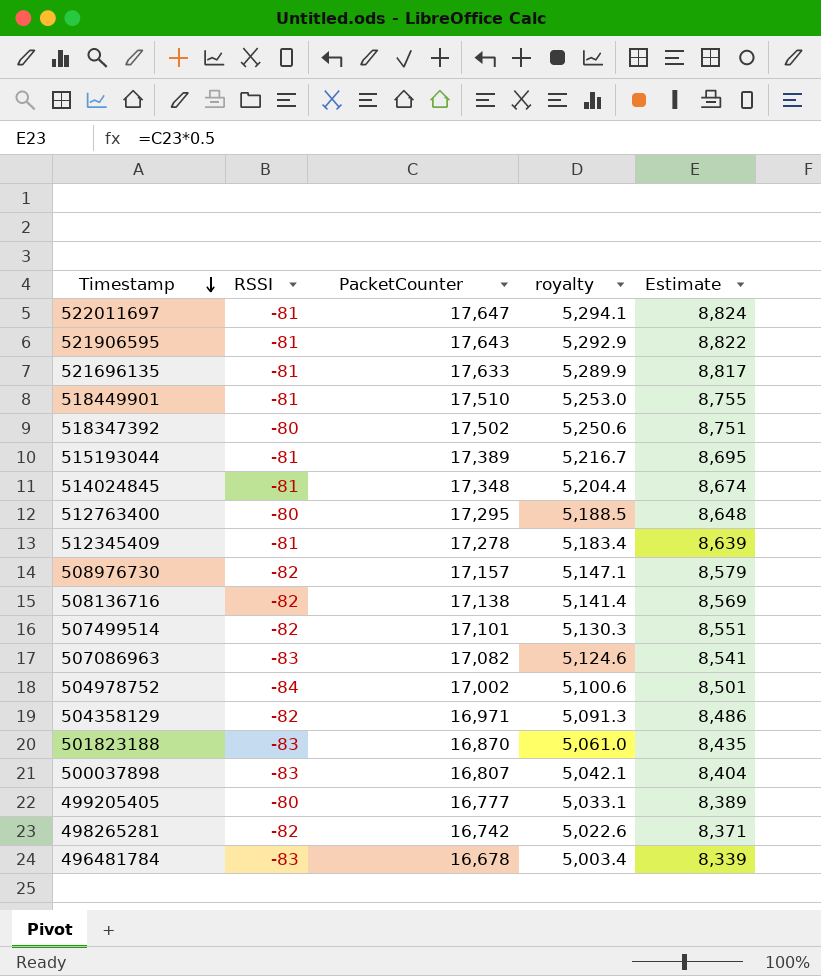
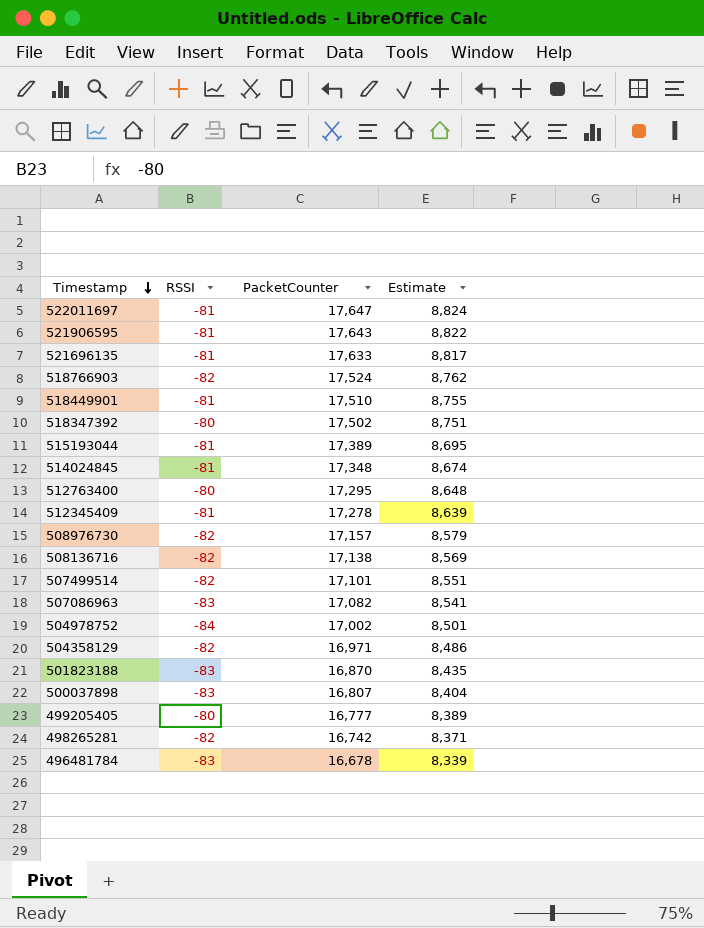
column royalty | formula: [PacketCounter] * 0.3 -> none
row 518766903: none -> -82 | 17,524 | 8,762

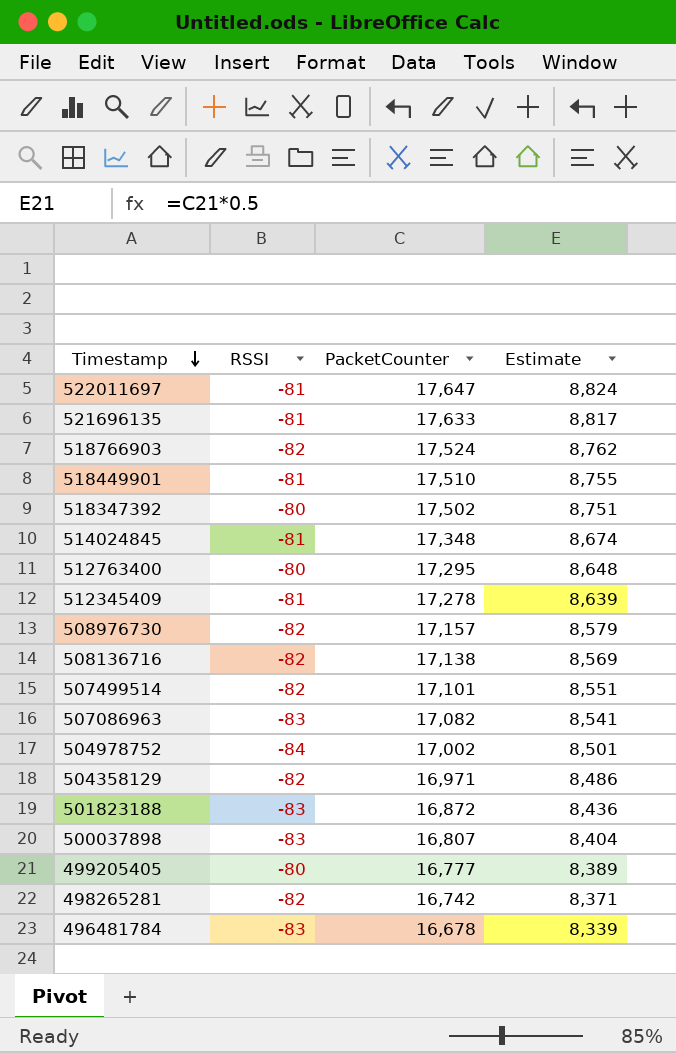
row 521906595: -81 | 17,643 | 8,822 -> none
row 515193044: -81 | 17,389 | 8,695 -> none
501823188 | PacketCounter: 16,870 -> 16,872
501823188 | Estimate: 8,435 -> 8,436

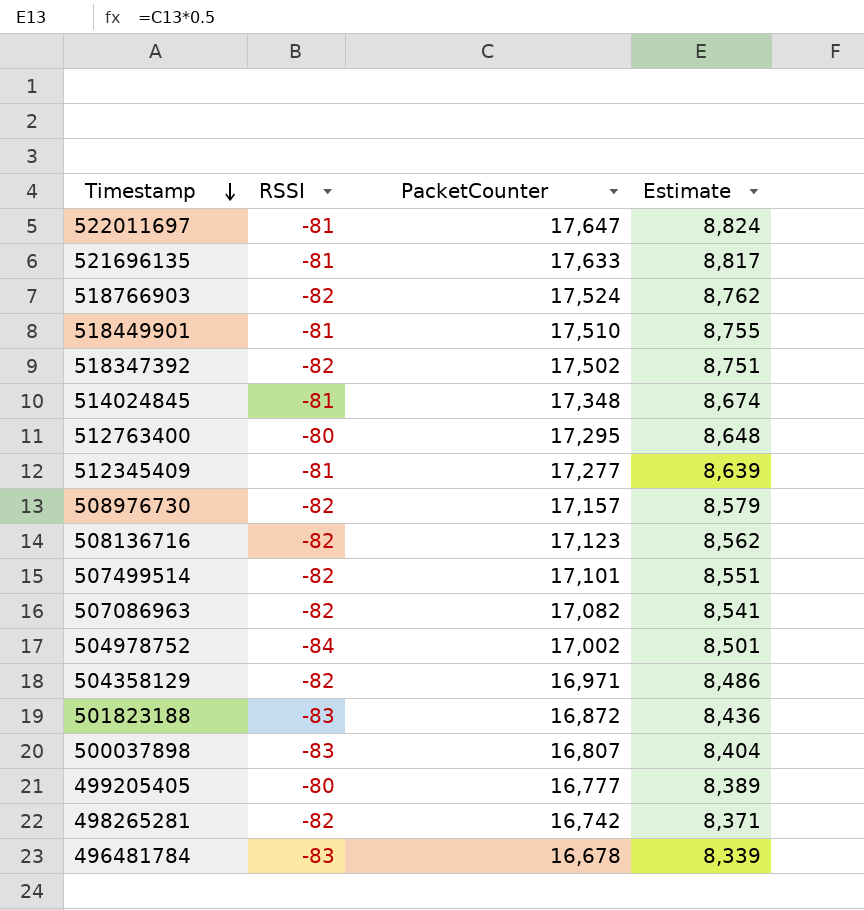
518347392 | RSSI: -80 -> -82
512345409 | PacketCounter: 17,278 -> 17,277
508136716 | PacketCounter: 17,138 -> 17,123
508136716 | Estimate: 8,569 -> 8,562
507086963 | RSSI: -83 -> -82

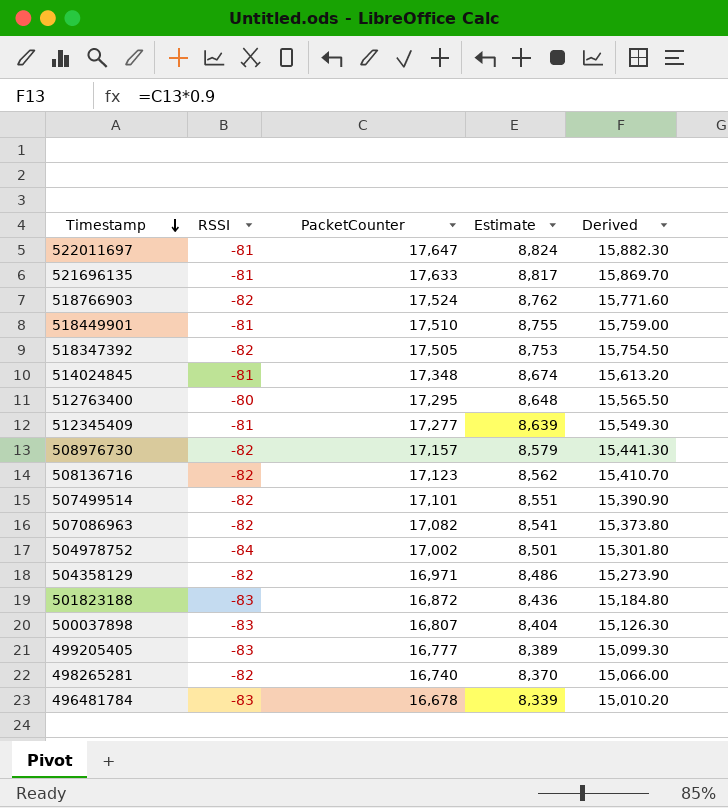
column Derived | formula: none -> [PacketCounter] * 0.9
518347392 | PacketCounter: 17,502 -> 17,505
518347392 | Estimate: 8,751 -> 8,753
499205405 | RSSI: -80 -> -83
498265281 | PacketCounter: 16,742 -> 16,740
498265281 | Estimate: 8,371 -> 8,370

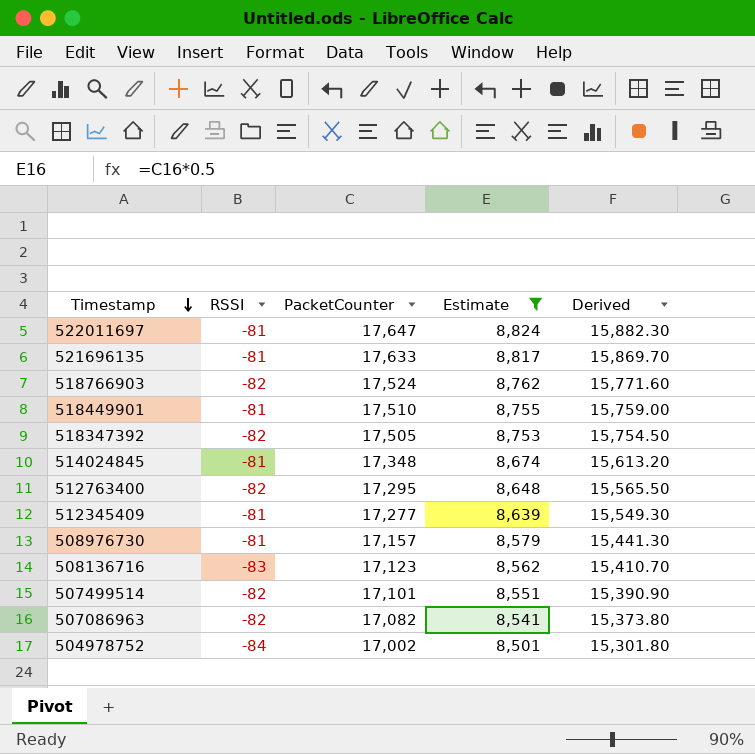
filter: none -> Estimate >= 8,501
512763400 | RSSI: -80 -> -82
508976730 | RSSI: -82 -> -81
508136716 | RSSI: -82 -> -83

